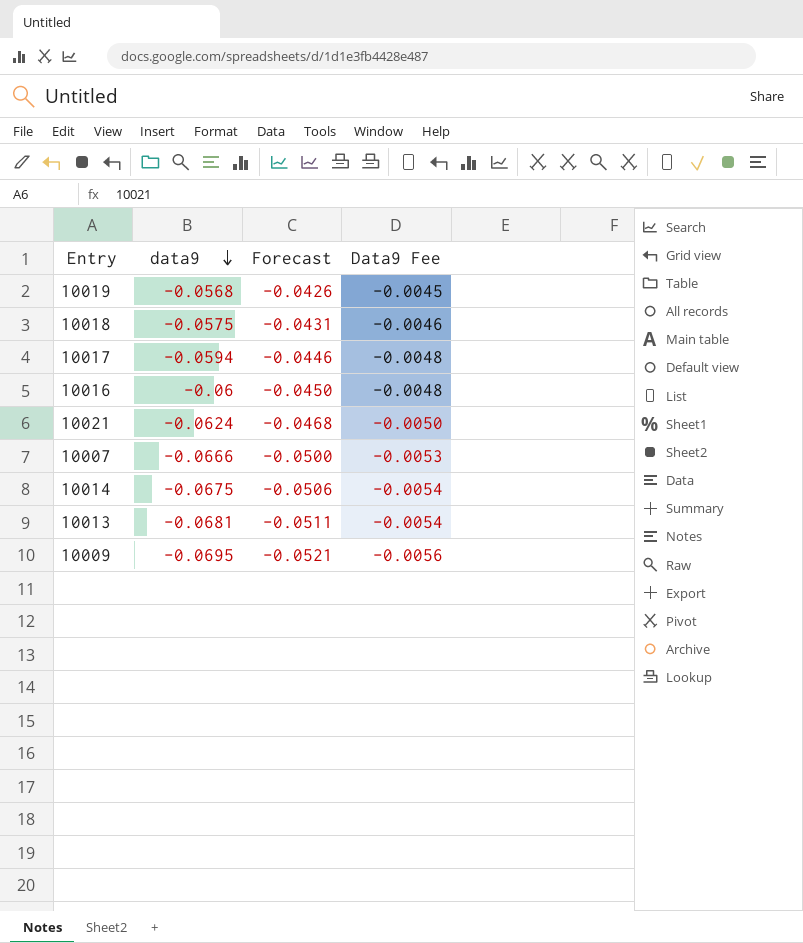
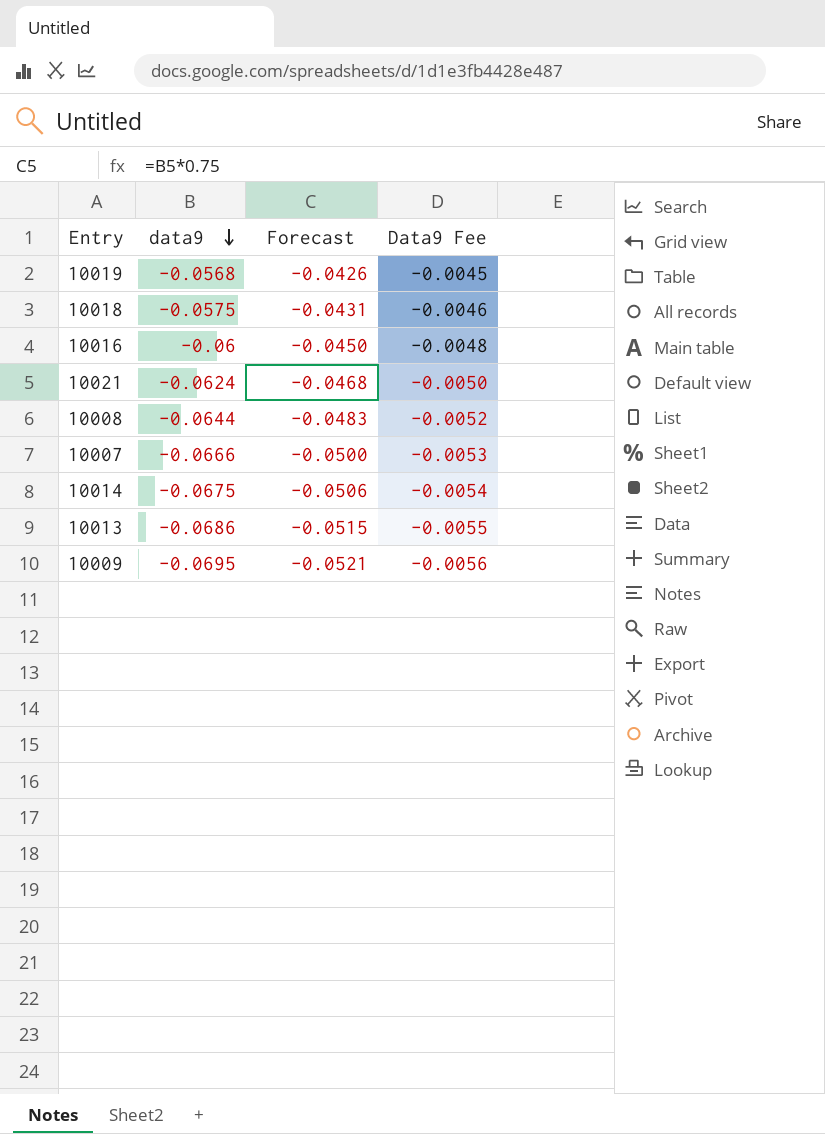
row 10017: -0.0594 | -0.0446 | -0.0048 -> none
row 10008: none -> -0.0644 | -0.0483 | -0.0052
10013 | data9: -0.0681 -> -0.0686
10013 | Forecast: -0.0511 -> -0.0515
10013 | Data9 Fee: -0.0054 -> -0.0055

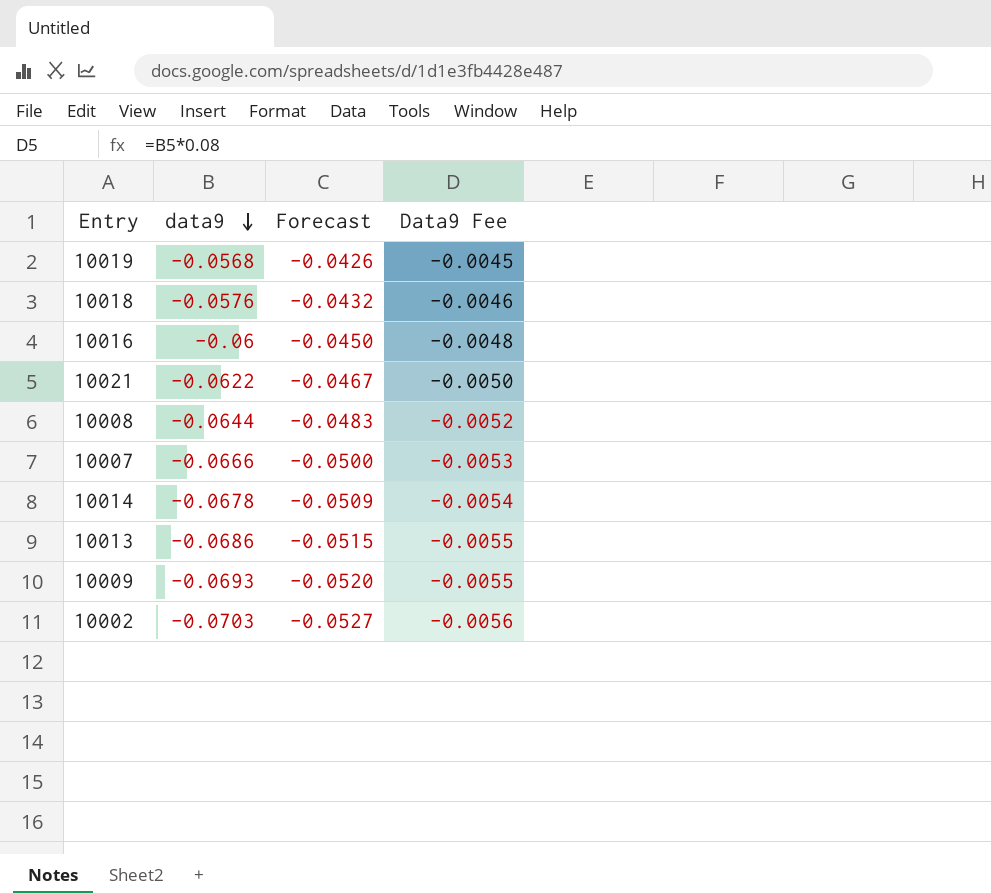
10018 | data9: -0.0575 -> -0.0576
10018 | Forecast: -0.0431 -> -0.0432
10021 | data9: -0.0624 -> -0.0622
10021 | Forecast: -0.0468 -> -0.0467
10014 | data9: -0.0675 -> -0.0678
10014 | Forecast: -0.0506 -> -0.0509
10009 | data9: -0.0695 -> -0.0693
10009 | Forecast: -0.0521 -> -0.0520
10009 | Data9 Fee: -0.0056 -> -0.0055
row 10002: none -> -0.0703 | -0.0527 | -0.0056

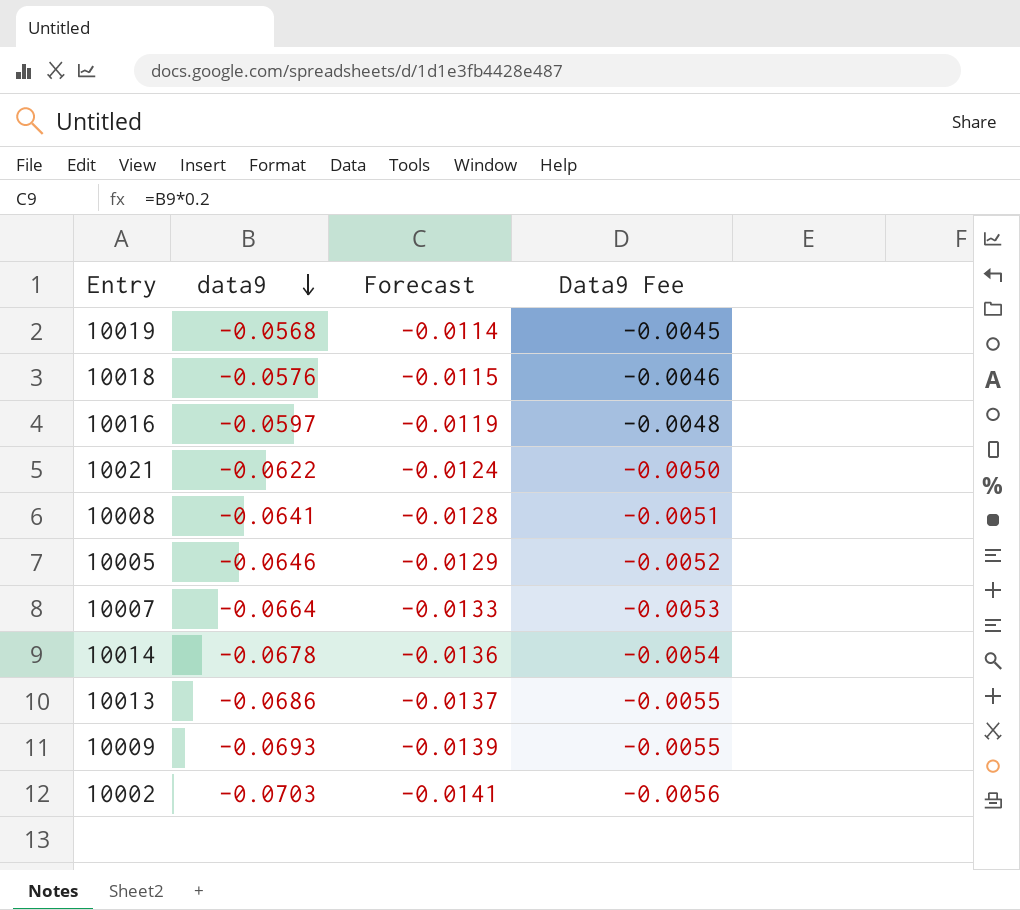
column Forecast | formula: [data9] * 0.75 -> [data9] * 0.2
10016 | data9: -0.06 -> -0.0597
10008 | data9: -0.0644 -> -0.0641
10008 | Data9 Fee: -0.0052 -> -0.0051
row 10005: none -> -0.0646 | -0.0129 | -0.0052
10007 | data9: -0.0666 -> -0.0664

